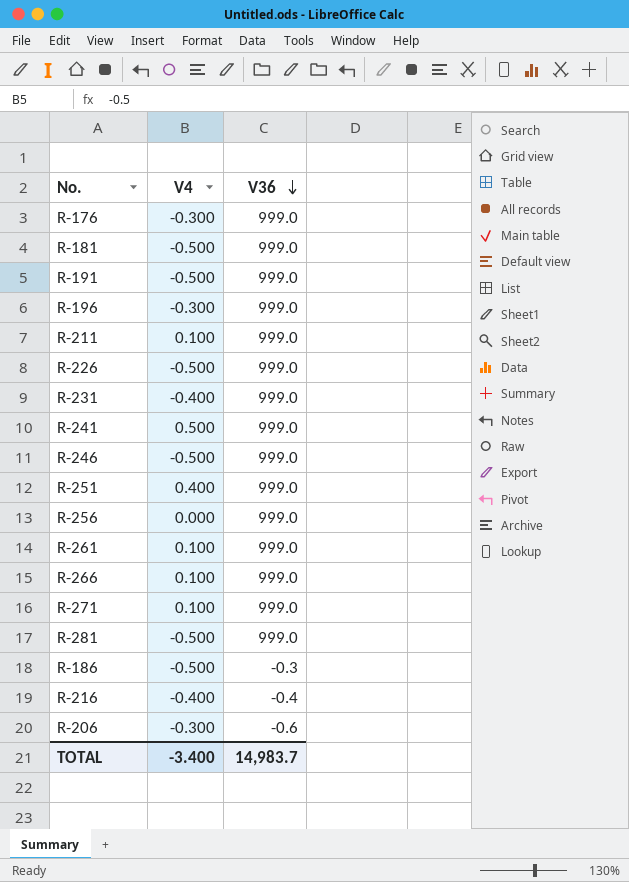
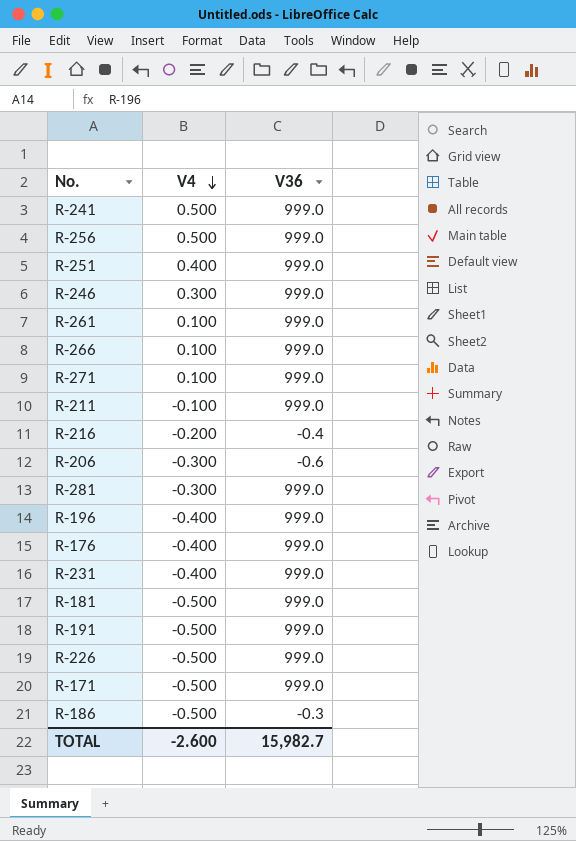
row order: V36 descending -> V4 descending
R-256 | V4: 0.000 -> 0.500
R-246 | V4: -0.500 -> 0.300
R-211 | V4: 0.100 -> -0.100
R-216 | V4: -0.400 -> -0.200
R-281 | V4: -0.500 -> -0.300
R-196 | V4: -0.300 -> -0.400
R-176 | V4: -0.300 -> -0.400
row R-171: none -> -0.500 | 999.0
TOTAL | V4: -3.400 -> -2.600
TOTAL | V36: 14,983.7 -> 15,982.7

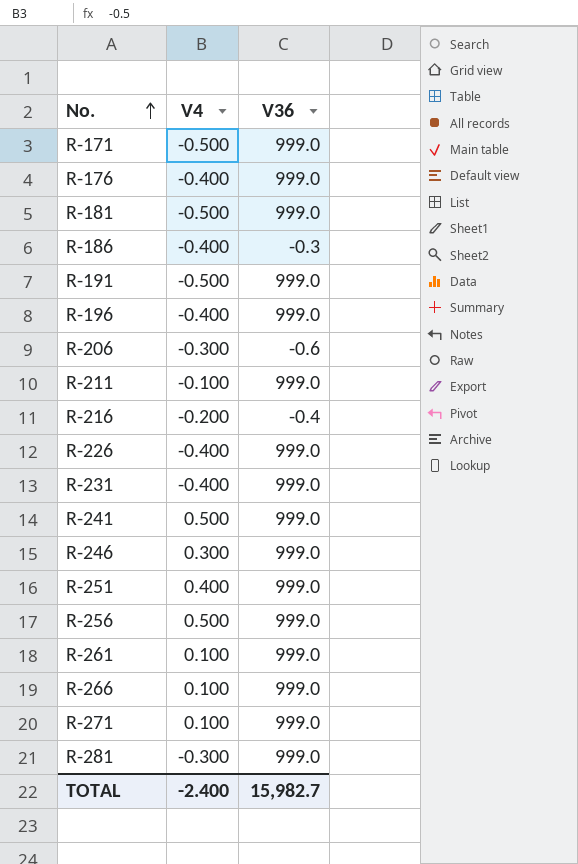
row order: V4 descending -> No. ascending
R-186 | V4: -0.500 -> -0.400
R-226 | V4: -0.500 -> -0.400
TOTAL | V4: -2.600 -> -2.400

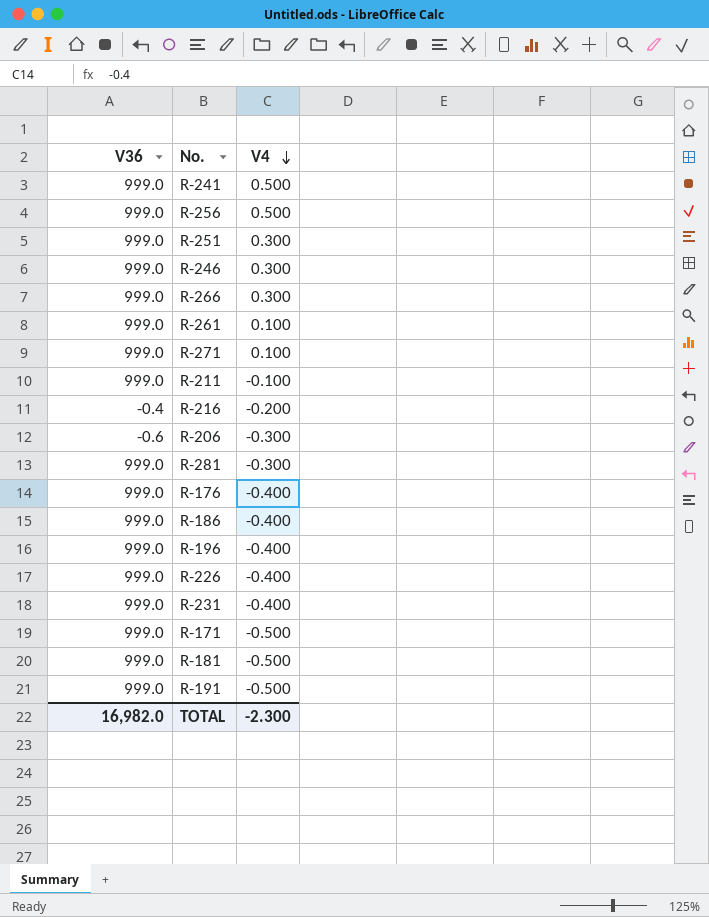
row order: No. ascending -> V4 descending
column V36 | position: 3 -> 1
R-251 | V4: 0.400 -> 0.300
R-266 | V4: 0.100 -> 0.300
R-186 | V36: -0.3 -> 999.0
TOTAL | V36: 15,982.7 -> 16,982.0
TOTAL | V4: -2.400 -> -2.300

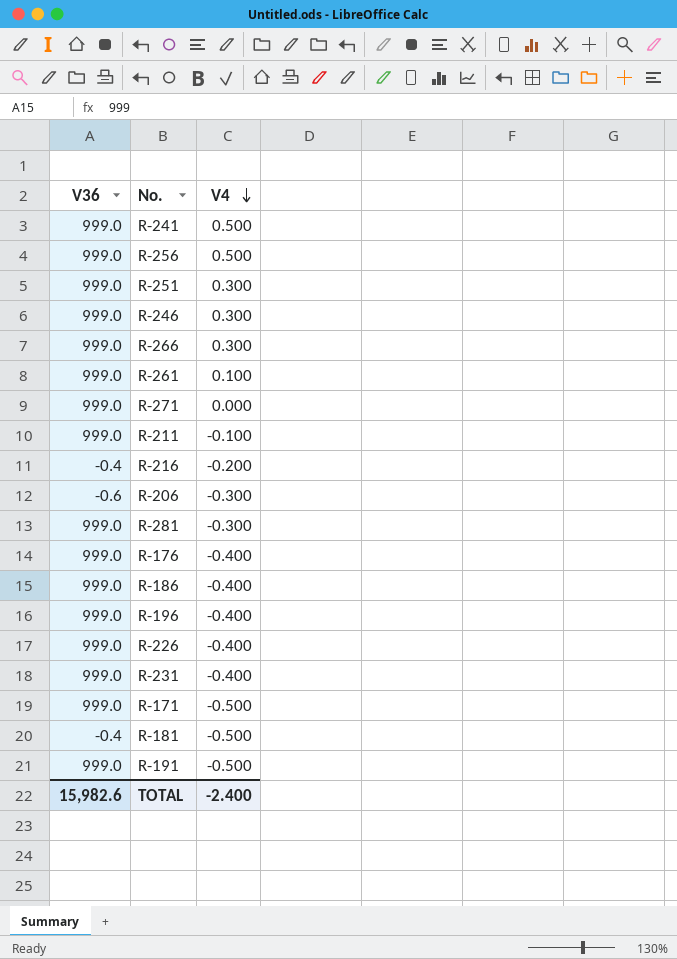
R-271 | V4: 0.100 -> 0.000
R-181 | V36: 999.0 -> -0.4
TOTAL | V36: 16,982.0 -> 15,982.6
TOTAL | V4: -2.300 -> -2.400

